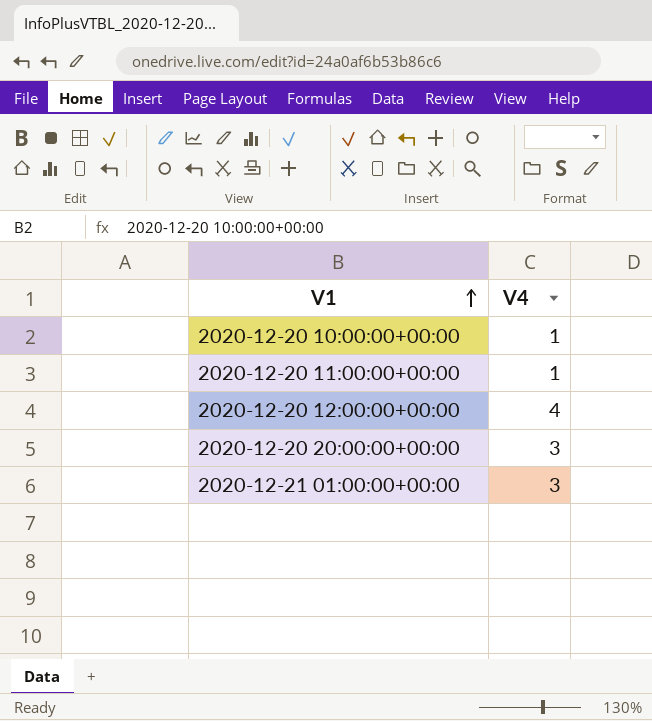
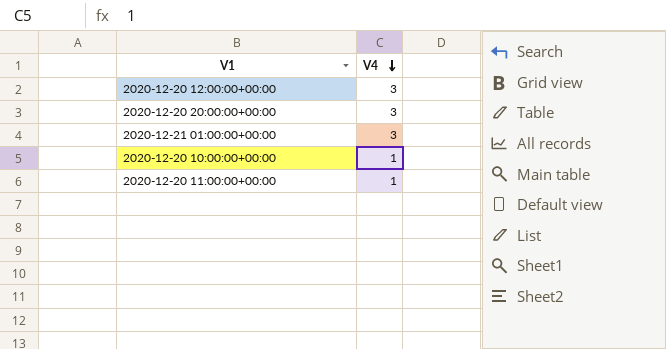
row order: V1 ascending -> V4 descending
2020-12-20 12:00:00+00:00 | V4: 4 -> 3

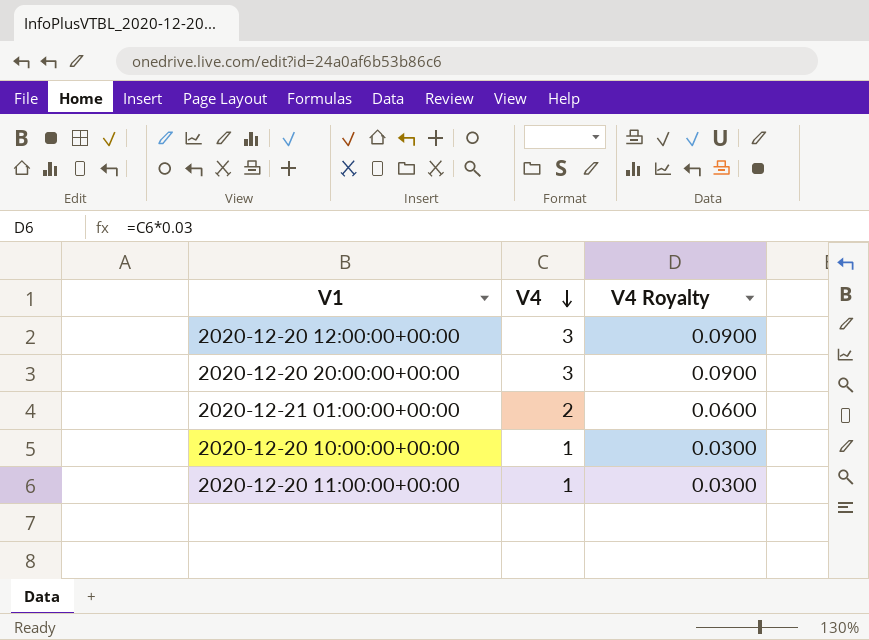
column V4 Royalty | formula: none -> [V4] * 0.03
2020-12-21 01:00:00+00:00 | V4: 3 -> 2

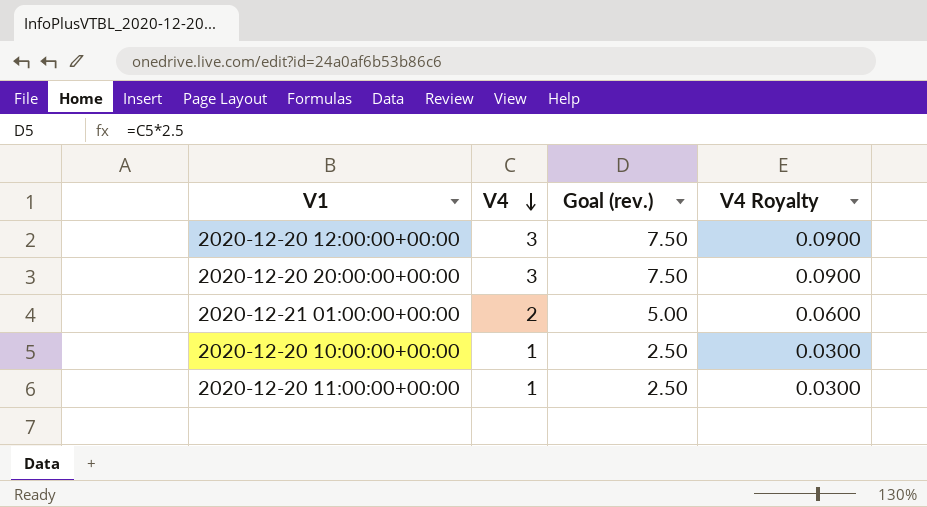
column Goal (rev.) | formula: none -> [V4] * 2.5

